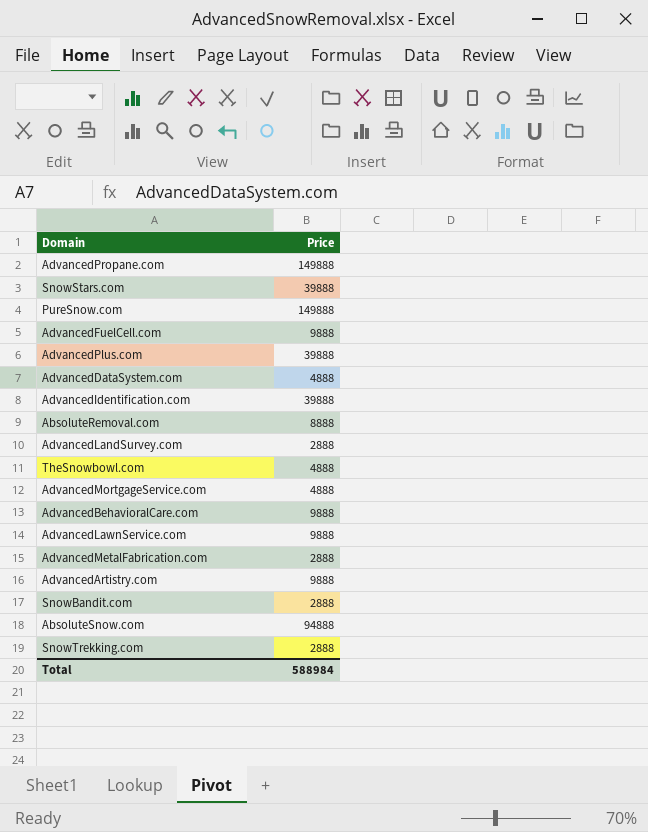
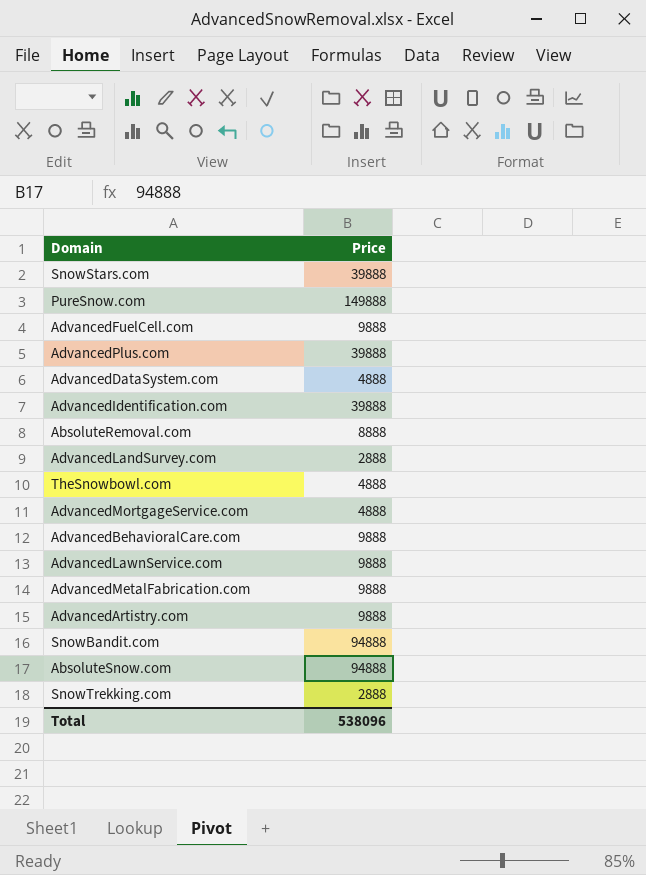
row AdvancedPropane.com: 149888 -> none
AdvancedMetalFabrication.com | Price: 2888 -> 9888
SnowBandit.com | Price: 2888 -> 94888
Total | Price: 588984 -> 538096

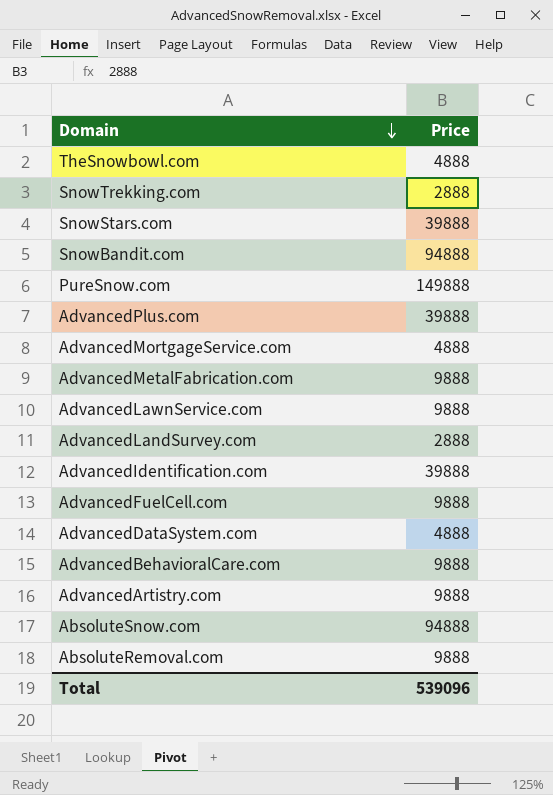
row order: none -> Domain descending
AbsoluteRemoval.com | Price: 8888 -> 9888
Total | Price: 538096 -> 539096

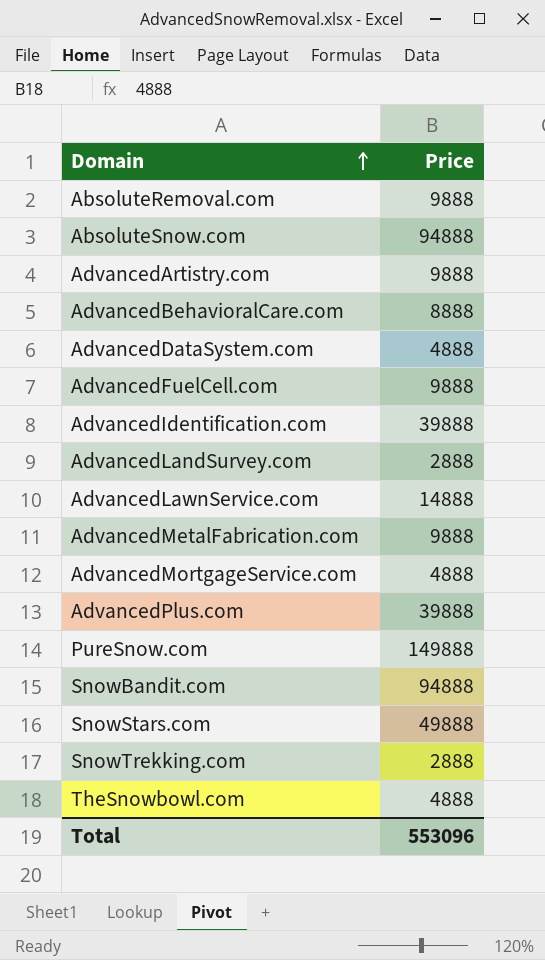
row order: Domain descending -> Domain ascending
AdvancedBehavioralCare.com | Price: 9888 -> 8888
AdvancedLawnService.com | Price: 9888 -> 14888
SnowStars.com | Price: 39888 -> 49888
Total | Price: 539096 -> 553096

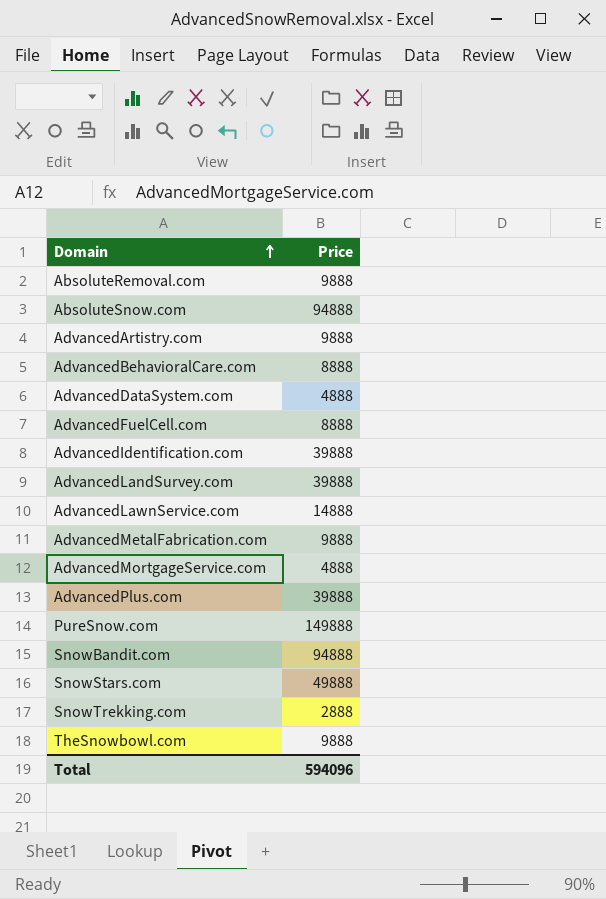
AdvancedFuelCell.com | Price: 9888 -> 8888
AdvancedLandSurvey.com | Price: 2888 -> 39888
TheSnowbowl.com | Price: 4888 -> 9888
Total | Price: 553096 -> 594096

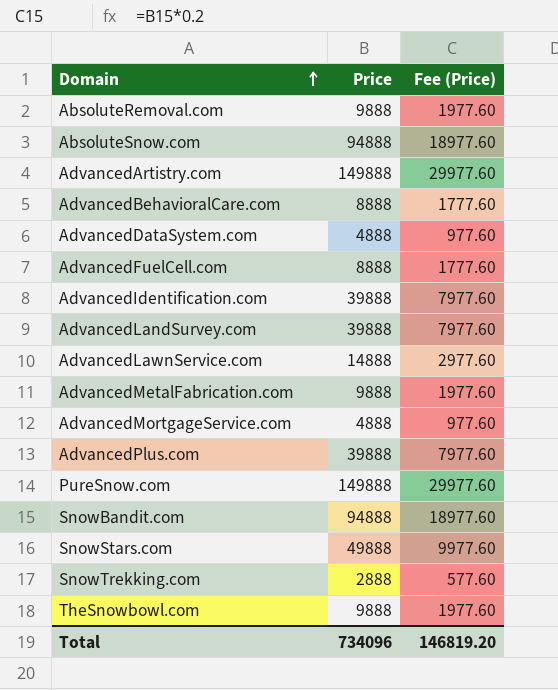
column Fee (Price) | formula: none -> [Price] * 0.2
AdvancedArtistry.com | Price: 9888 -> 149888
Total | Price: 594096 -> 734096

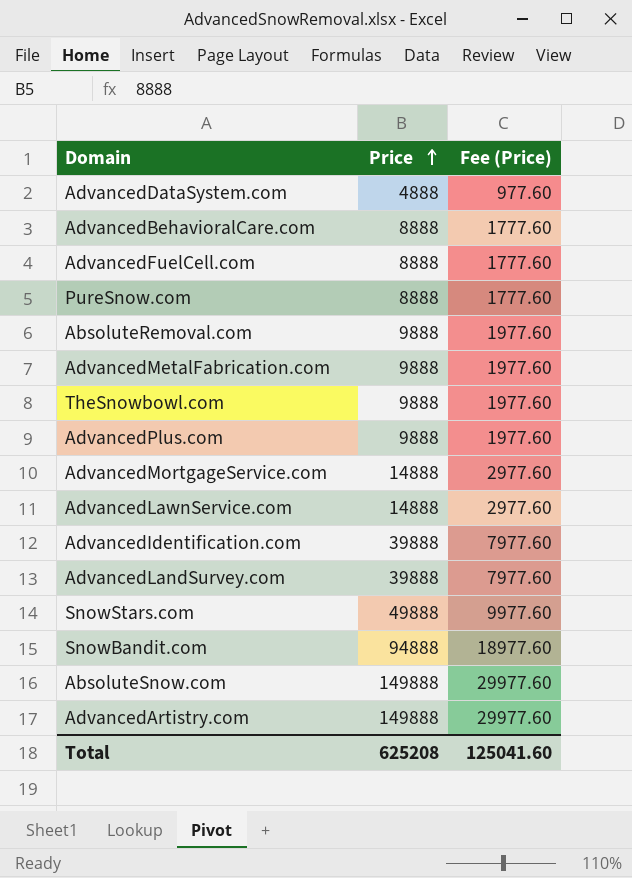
row order: Domain ascending -> Price ascending
row SnowTrekking.com: 2888 | 577.60 -> none
PureSnow.com | Price: 149888 -> 8888
PureSnow.com | Fee (Price): 29977.60 -> 1777.60
AdvancedPlus.com | Price: 39888 -> 9888
AdvancedPlus.com | Fee (Price): 7977.60 -> 1977.60
AdvancedMortgageService.com | Price: 4888 -> 14888
AdvancedMortgageService.com | Fee (Price): 977.60 -> 2977.60
AbsoluteSnow.com | Price: 94888 -> 149888
AbsoluteSnow.com | Fee (Price): 18977.60 -> 29977.60
Total | Price: 734096 -> 625208
Total | Fee (Price): 146819.20 -> 125041.60

